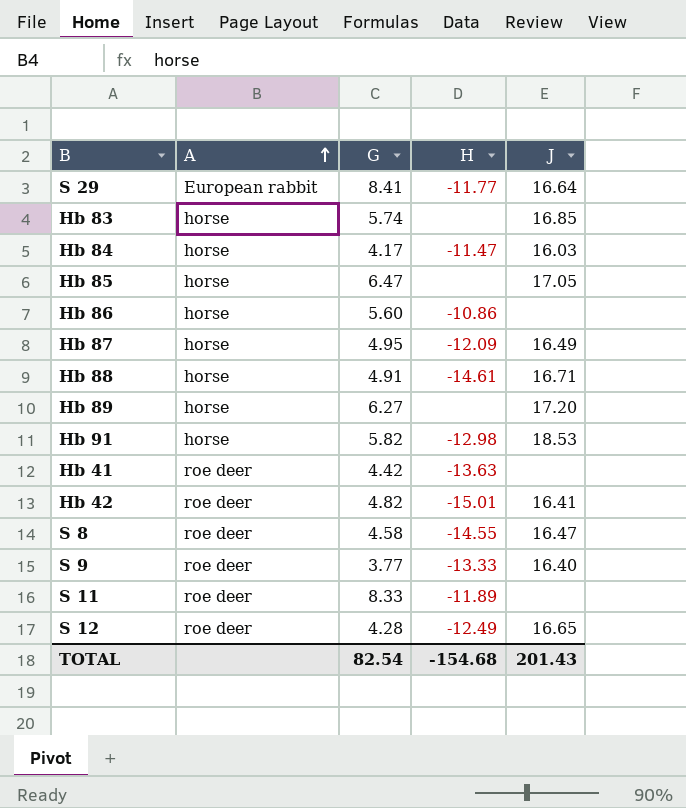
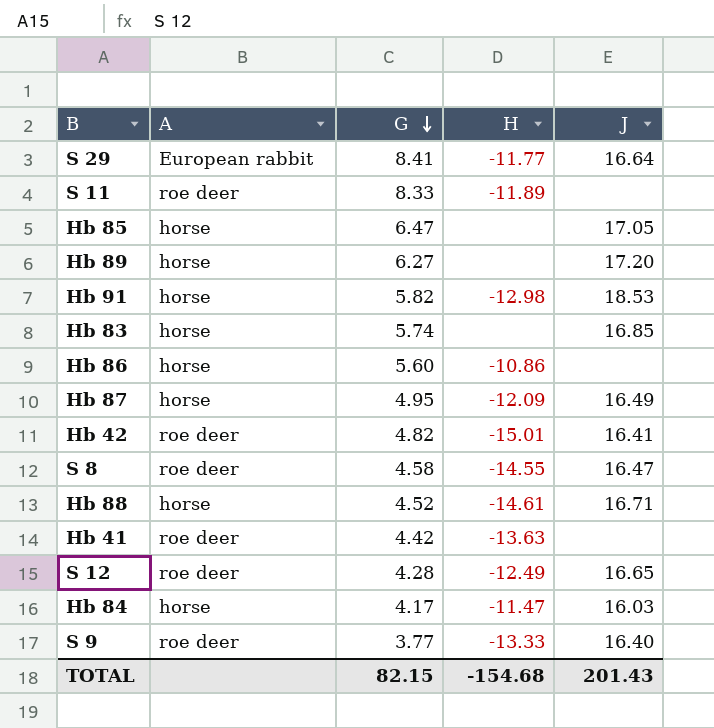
row order: A ascending -> G descending
Hb 88 | G: 4.91 -> 4.52
TOTAL | G: 82.54 -> 82.15

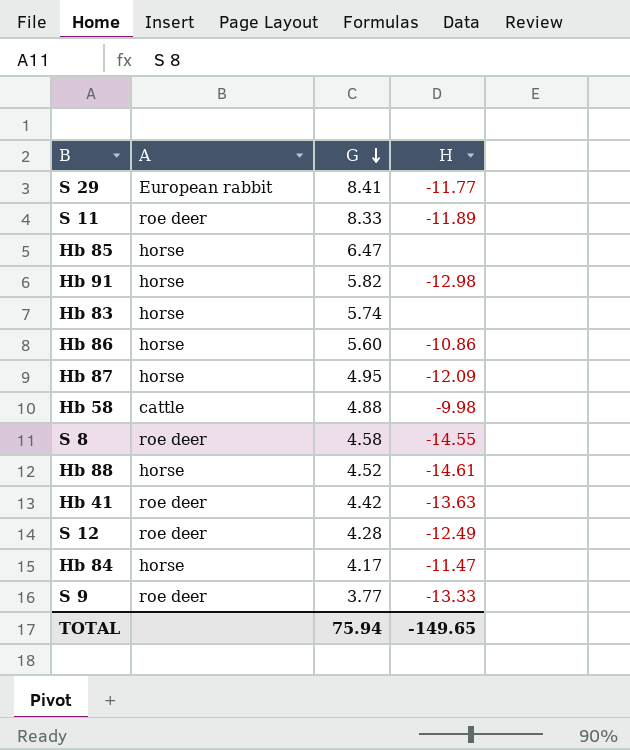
column J | position: 5 -> none
row Hb 89: horse | 6.27 | none | 17.20 -> none
row Hb 42: roe deer | 4.82 | -15.01 | 16.41 -> none
row Hb 58: none -> cattle | 4.88 | -9.98
TOTAL | G: 82.15 -> 75.94
TOTAL | H: -154.68 -> -149.65

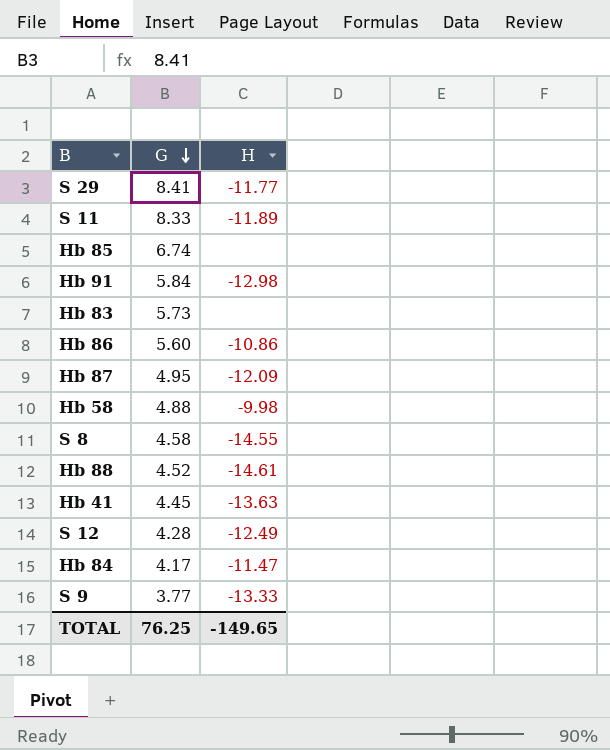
column A | position: 2 -> none
Hb 85 | G: 6.47 -> 6.74
Hb 91 | G: 5.82 -> 5.84
Hb 83 | G: 5.74 -> 5.73
Hb 41 | G: 4.42 -> 4.45
TOTAL | G: 75.94 -> 76.25

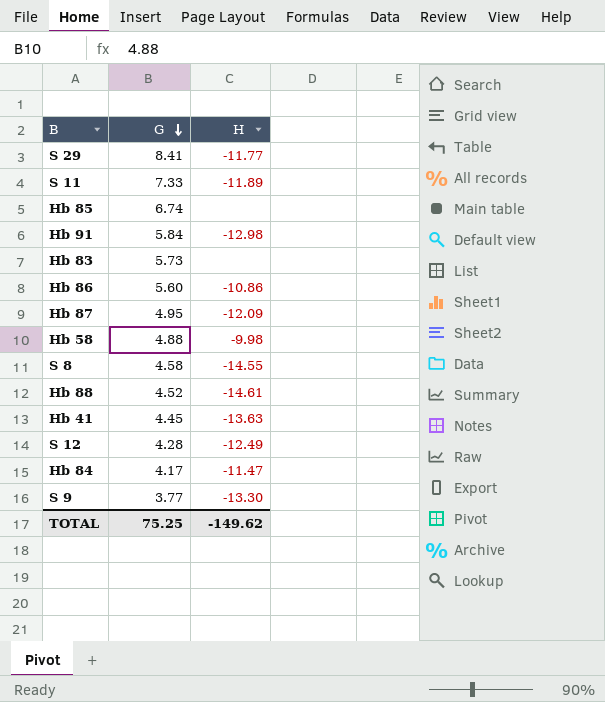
S 11 | G: 8.33 -> 7.33
S 9 | H: -13.33 -> -13.30
TOTAL | G: 76.25 -> 75.25
TOTAL | H: -149.65 -> -149.62

